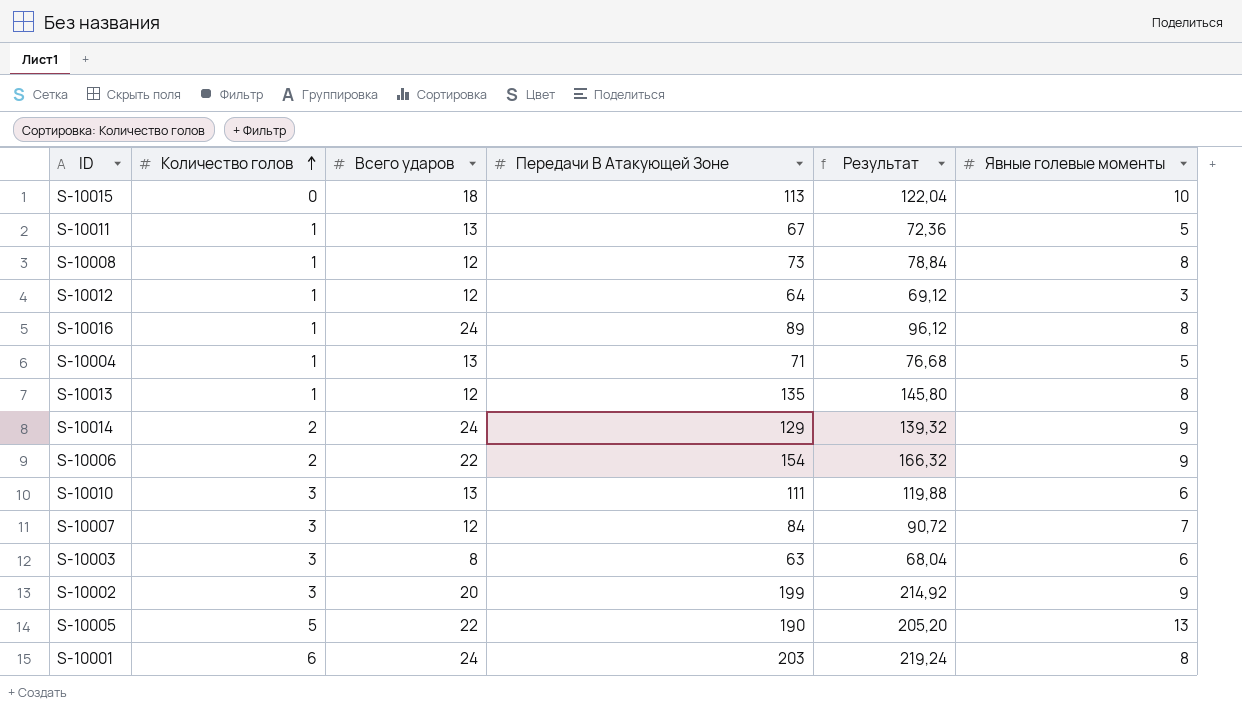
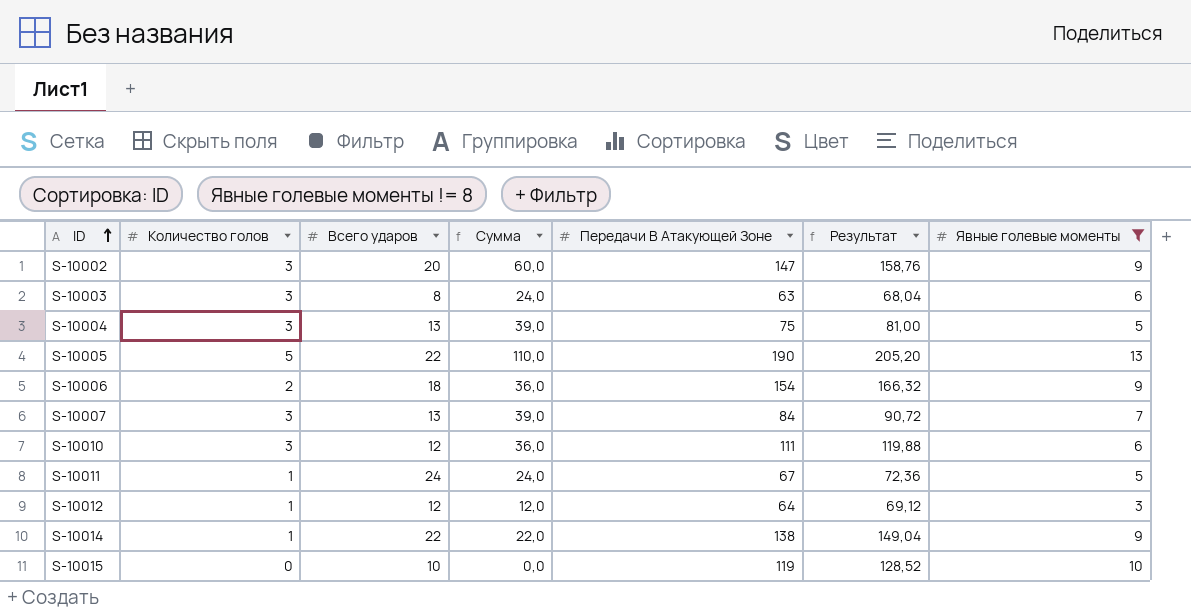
filter: none -> Явные голевые моменты != 8
row order: Количество голов ascending -> ID ascending
column Сумма | formula: none -> [Количество голов] * [Всего ударов]
S-10002 | Передачи В Атакующей Зоне: 199 -> 147
S-10002 | Результат: 214,92 -> 158,76
S-10004 | Количество голов: 1 -> 3
S-10004 | Передачи В Атакующей Зоне: 71 -> 75
S-10004 | Результат: 76,68 -> 81,00
S-10006 | Всего ударов: 22 -> 18
S-10007 | Всего ударов: 12 -> 13
S-10010 | Всего ударов: 13 -> 12
S-10011 | Всего ударов: 13 -> 24
S-10014 | Количество голов: 2 -> 1
S-10014 | Всего ударов: 24 -> 22
S-10014 | Передачи В Атакующей Зоне: 129 -> 138
S-10014 | Результат: 139,32 -> 149,04
S-10015 | Всего ударов: 18 -> 10
S-10015 | Передачи В Атакующей Зоне: 113 -> 119
S-10015 | Результат: 122,04 -> 128,52

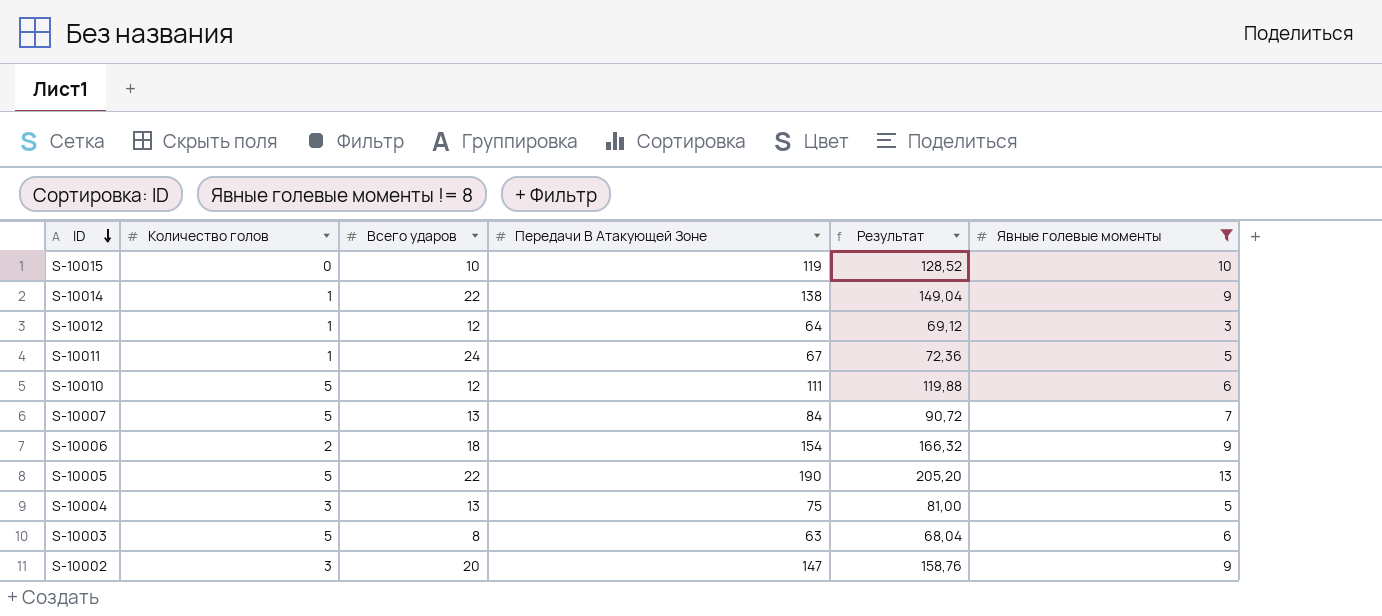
row order: ID ascending -> ID descending
column Сумма | formula: [Количество голов] * [Всего ударов] -> none
S-10010 | Количество голов: 3 -> 5
S-10007 | Количество голов: 3 -> 5
S-10003 | Количество голов: 3 -> 5

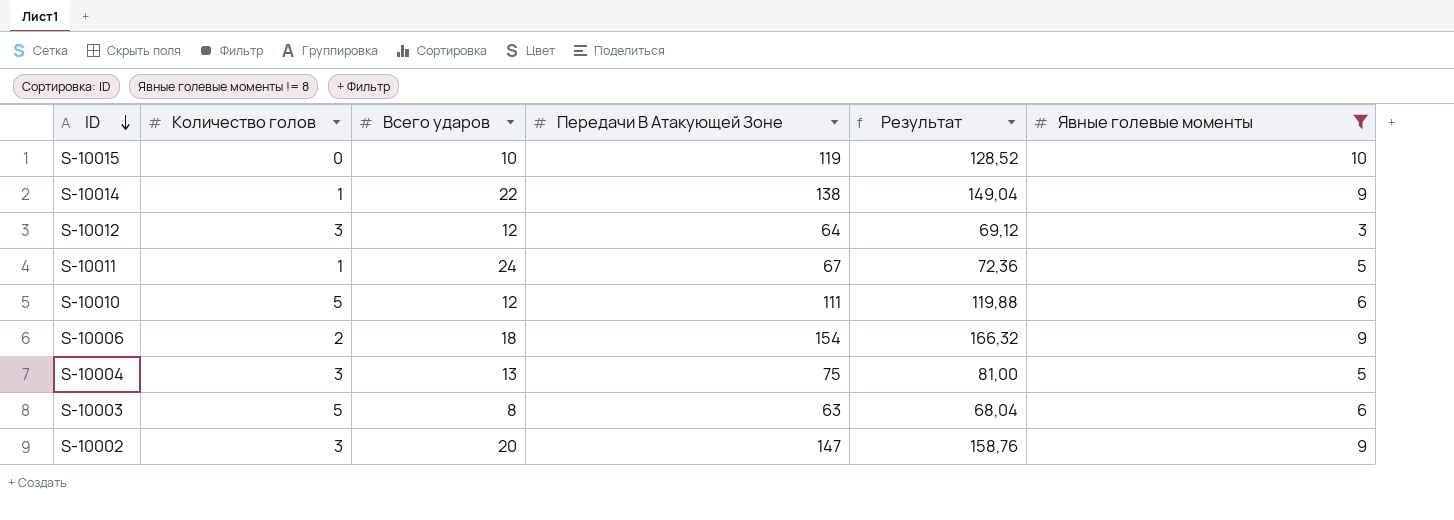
row S-10007: 5 | 13 | 84 | 90,72 | 7 -> none
row S-10005: 5 | 22 | 190 | 205,20 | 13 -> none
S-10012 | Количество голов: 1 -> 3

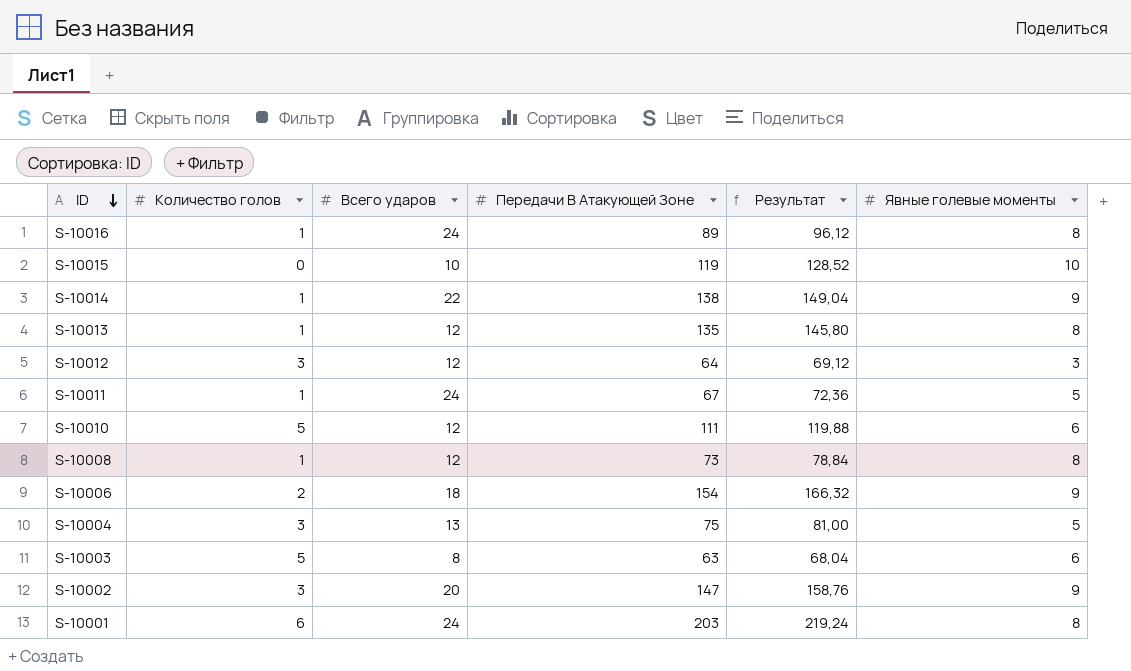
filter: Явные голевые моменты != 8 -> none

